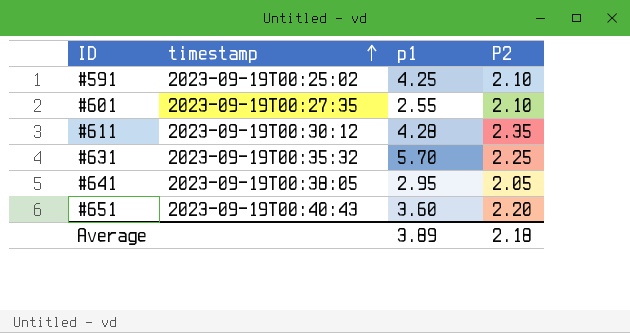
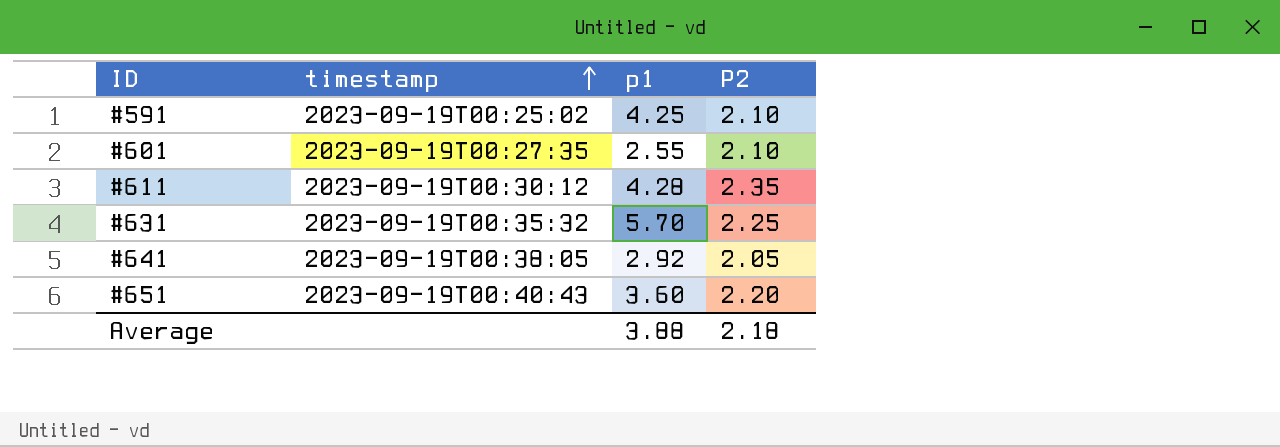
#641 | p1: 2.95 -> 2.92
Average | p1: 3.89 -> 3.88

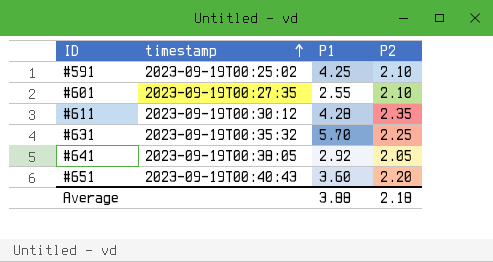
column name: p1 -> P1

